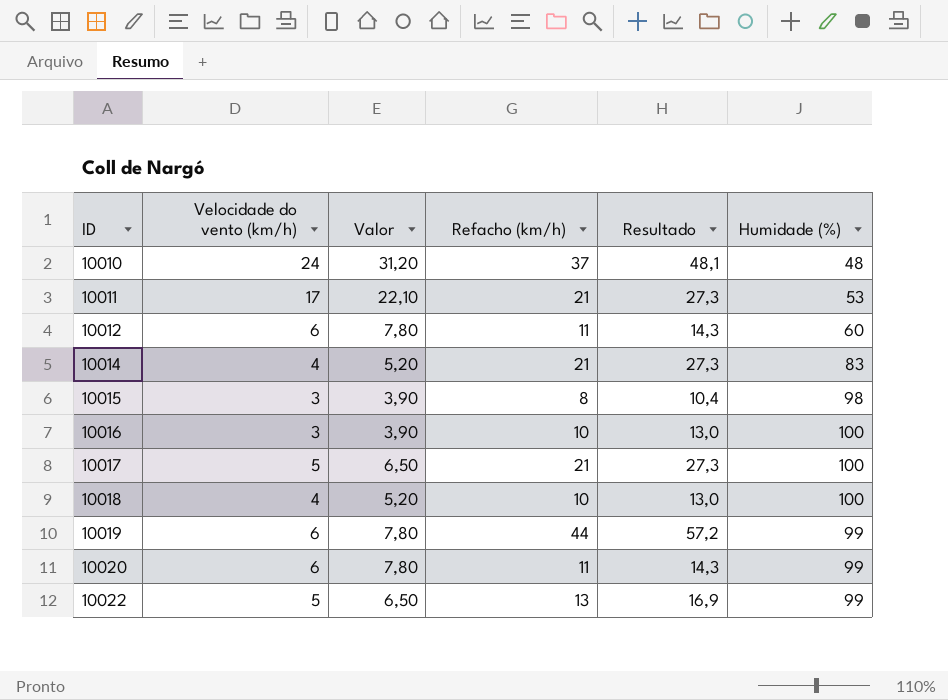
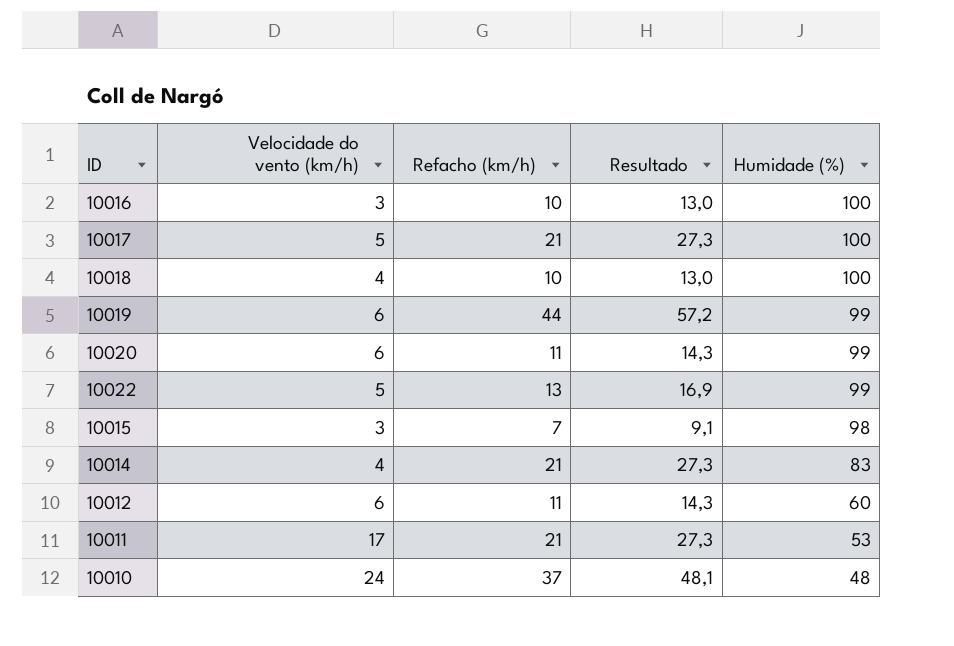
row order: ID ascending -> Humidade (%) descending
column Valor | formula: [Velocidade do vento (km/h)] * 1,3 -> none
10015 | Refacho (km/h): 8 -> 7
10015 | Resultado: 10,4 -> 9,1

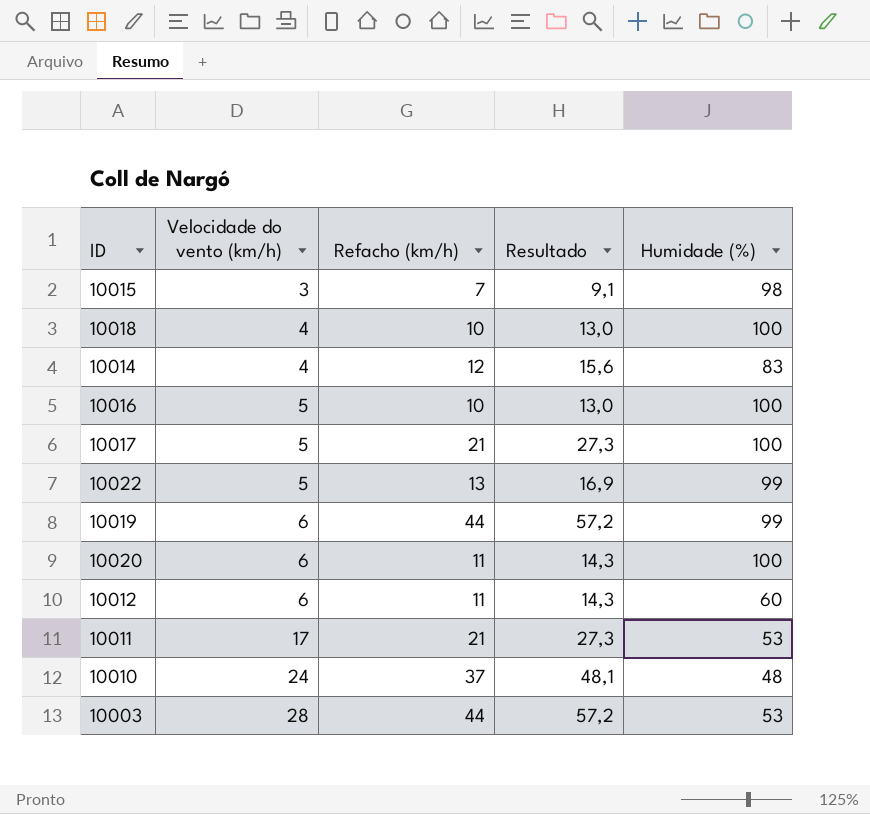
row order: Humidade (%) descending -> Velocidade do vento (km/h) ascending
10014 | Refacho (km/h): 21 -> 12
10014 | Resultado: 27,3 -> 15,6
10016 | Velocidade do vento (km/h): 3 -> 5
10020 | Humidade (%): 99 -> 100
row 10003: none -> 28 | 44 | 57,2 | 53

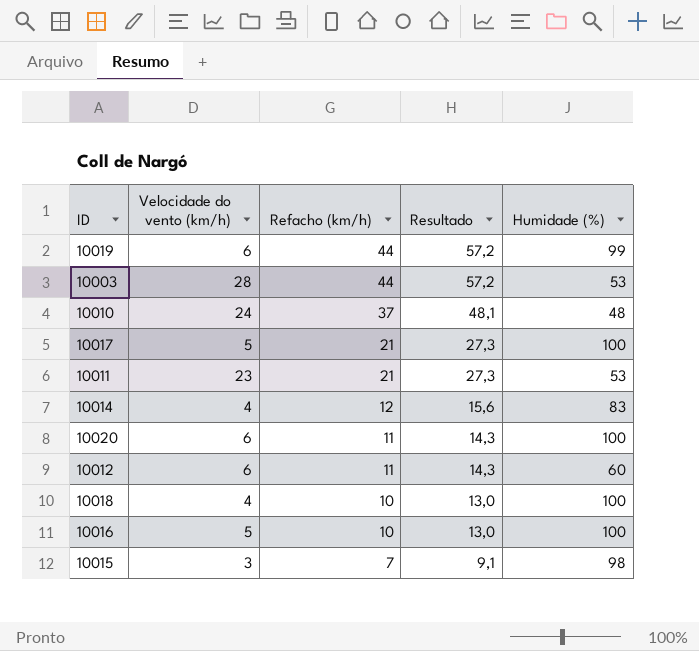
row order: Velocidade do vento (km/h) ascending -> Refacho (km/h) descending
row 10022: 5 | 13 | 16,9 | 99 -> none
10011 | Velocidade do vento (km/h): 17 -> 23

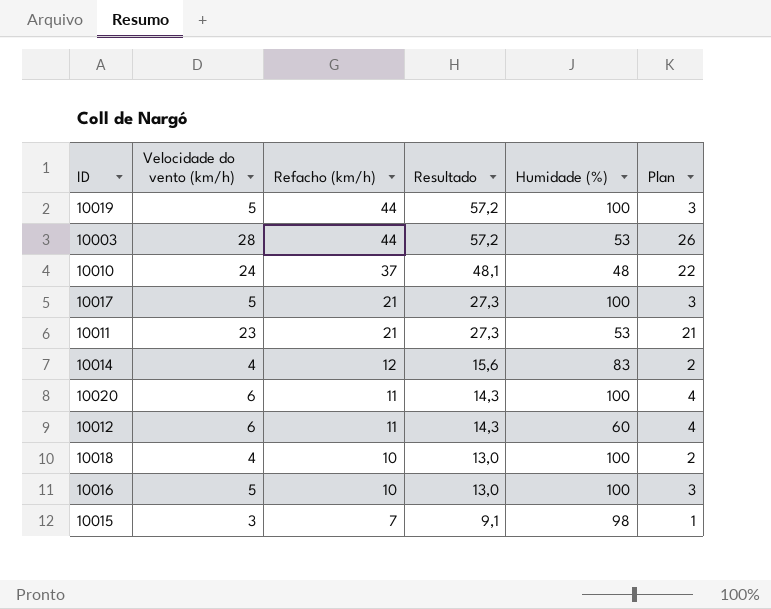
column Plan | formula: none -> [Velocidade do vento (km/h)] - 2
10019 | Velocidade do vento (km/h): 6 -> 5
10019 | Humidade (%): 99 -> 100

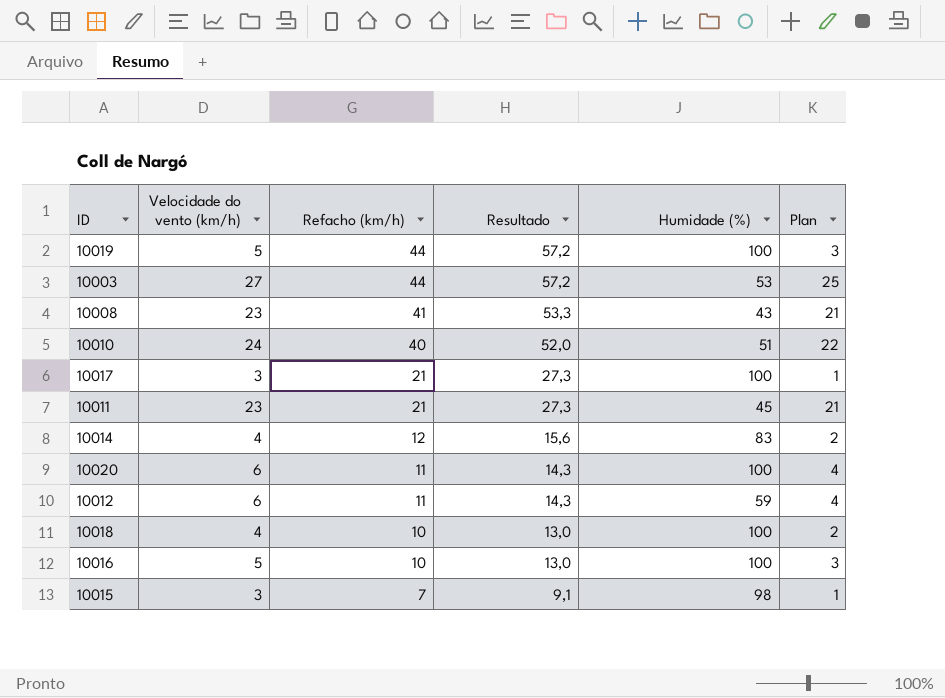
10003 | Velocidade do vento (km/h): 28 -> 27
10003 | Plan: 26 -> 25
row 10008: none -> 23 | 41 | 53,3 | 43 | 21
10010 | Refacho (km/h): 37 -> 40
10010 | Resultado: 48,1 -> 52,0
10010 | Humidade (%): 48 -> 51
10017 | Velocidade do vento (km/h): 5 -> 3
10017 | Plan: 3 -> 1
10011 | Humidade (%): 53 -> 45
10012 | Humidade (%): 60 -> 59

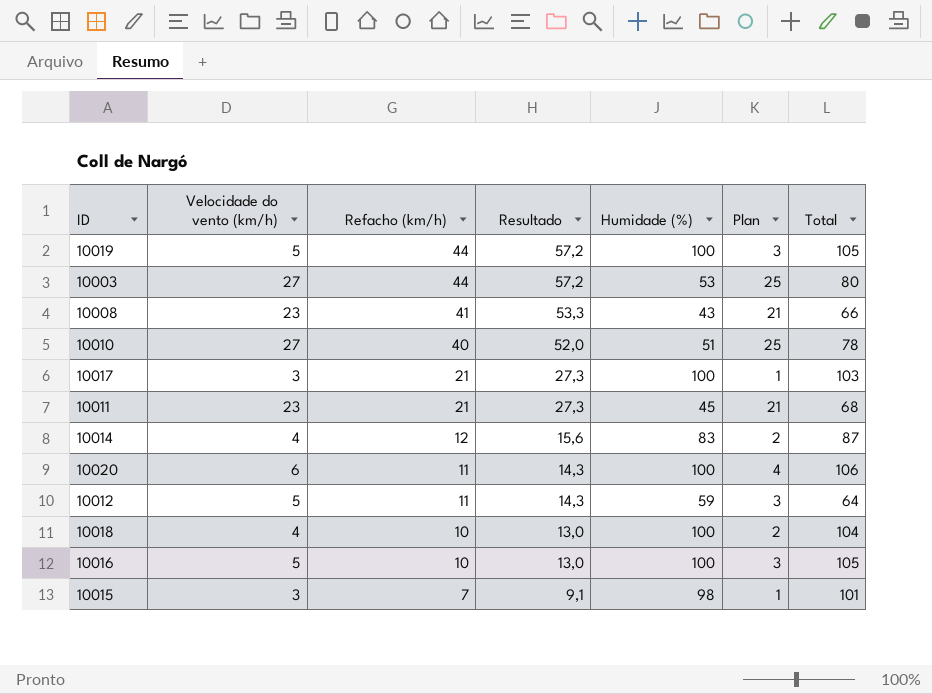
column Total | formula: none -> [Velocidade do vento (km/h)] + [Humidade (%)]
10010 | Velocidade do vento (km/h): 24 -> 27
10010 | Plan: 22 -> 25
10012 | Velocidade do vento (km/h): 6 -> 5
10012 | Plan: 4 -> 3

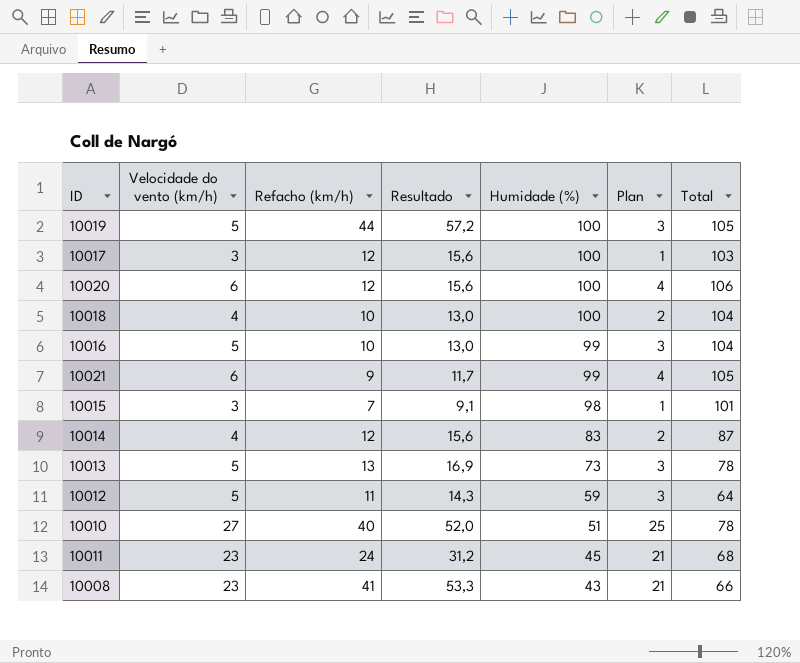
row order: Refacho (km/h) descending -> Humidade (%) descending
row 10003: 27 | 44 | 57,2 | 53 | 25 | 80 -> none
10017 | Refacho (km/h): 21 -> 12
10017 | Resultado: 27,3 -> 15,6
10020 | Refacho (km/h): 11 -> 12
10020 | Resultado: 14,3 -> 15,6
10016 | Humidade (%): 100 -> 99
10016 | Total: 105 -> 104
row 10021: none -> 6 | 9 | 11,7 | 99 | 4 | 105
row 10013: none -> 5 | 13 | 16,9 | 73 | 3 | 78
10011 | Refacho (km/h): 21 -> 24
10011 | Resultado: 27,3 -> 31,2

